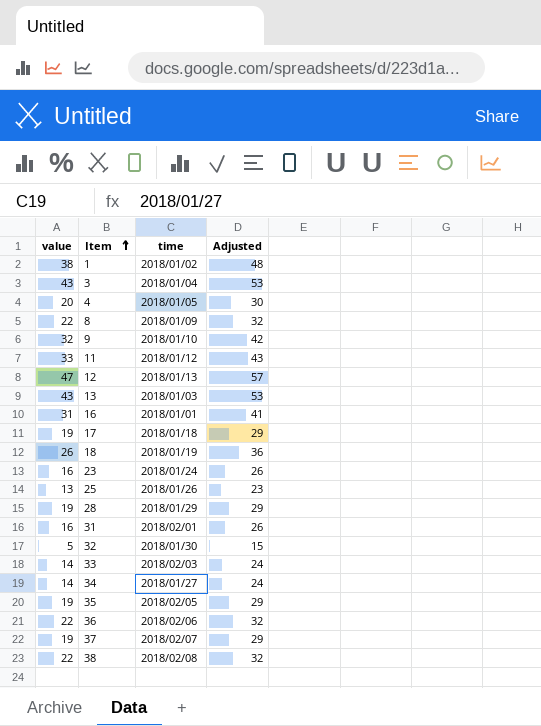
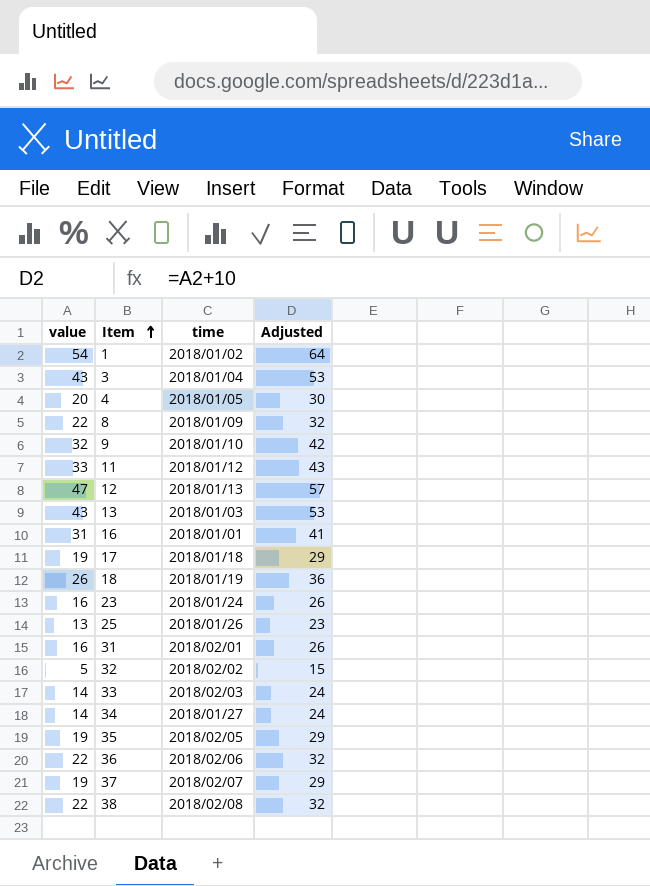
row 28: 19 | 2018/01/29 | 29 -> none
1 | value: 38 -> 54
1 | Adjusted: 48 -> 64
32 | time: 2018/01/30 -> 2018/02/02

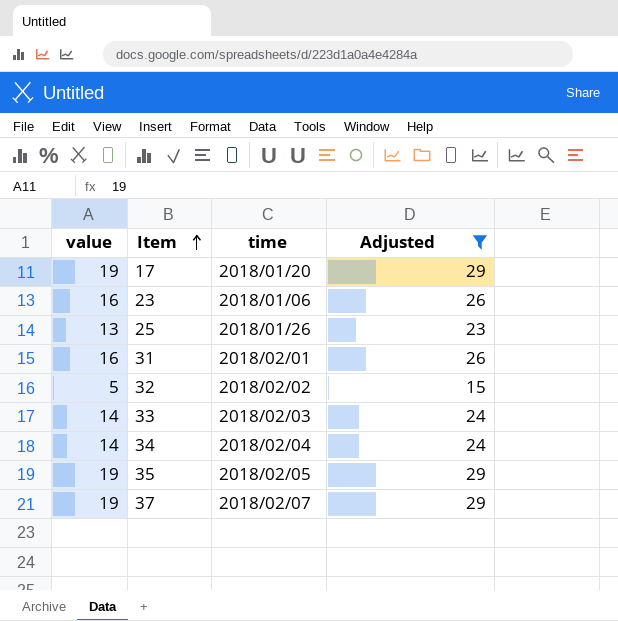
filter: none -> Adjusted <= 29
17 | time: 2018/01/18 -> 2018/01/20
23 | time: 2018/01/24 -> 2018/01/06
34 | time: 2018/01/27 -> 2018/02/04

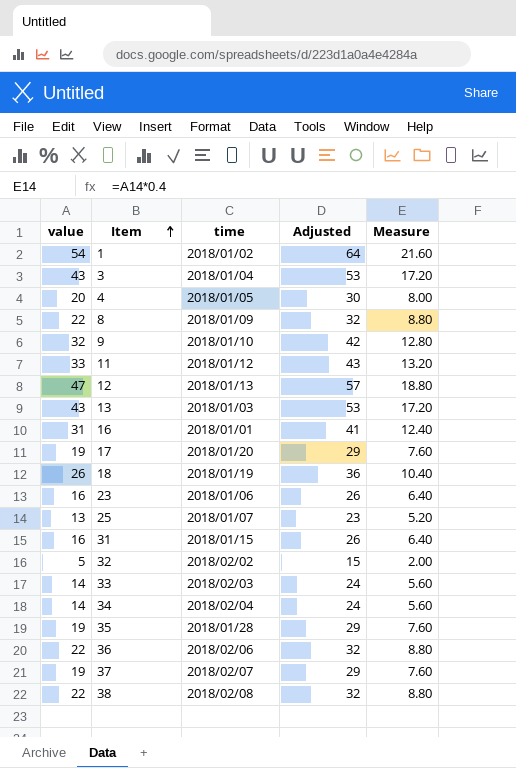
filter: Adjusted <= 29 -> none
column Measure | formula: none -> [value] * 0.4
25 | time: 2018/01/26 -> 2018/01/07
31 | time: 2018/02/01 -> 2018/01/15
35 | time: 2018/02/05 -> 2018/01/28

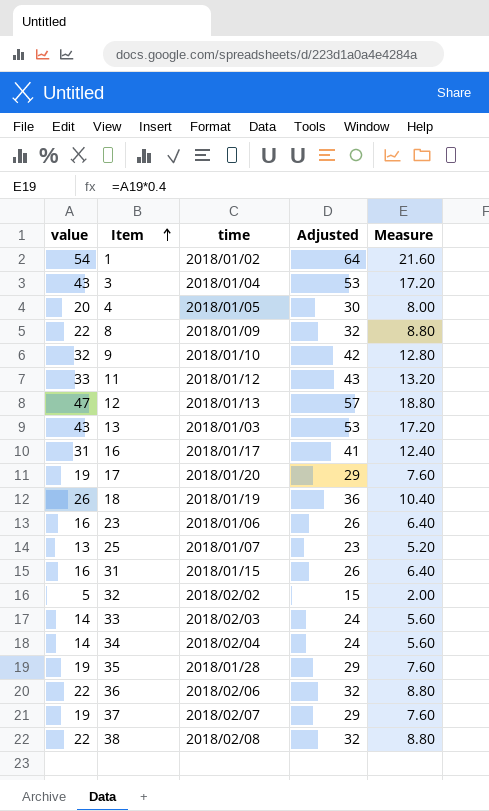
16 | time: 2018/01/01 -> 2018/01/17

